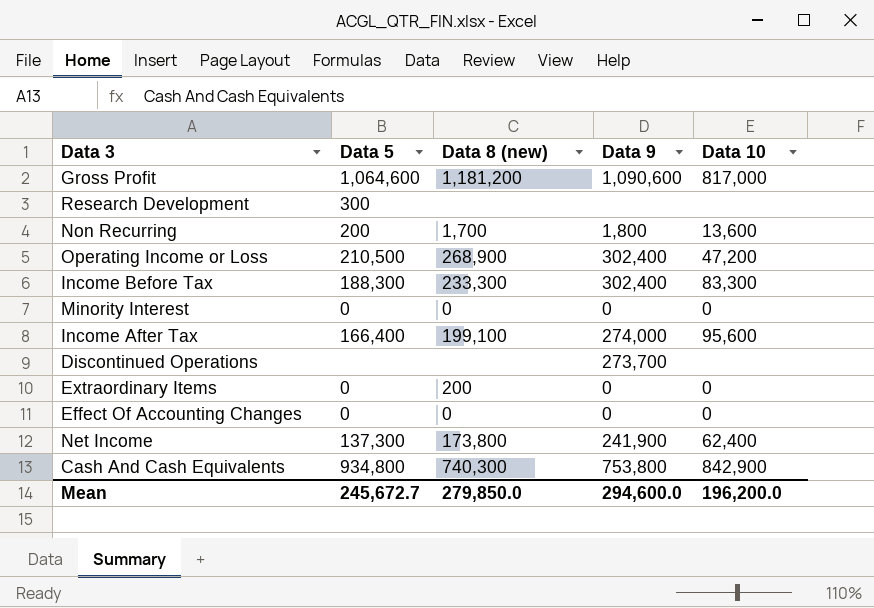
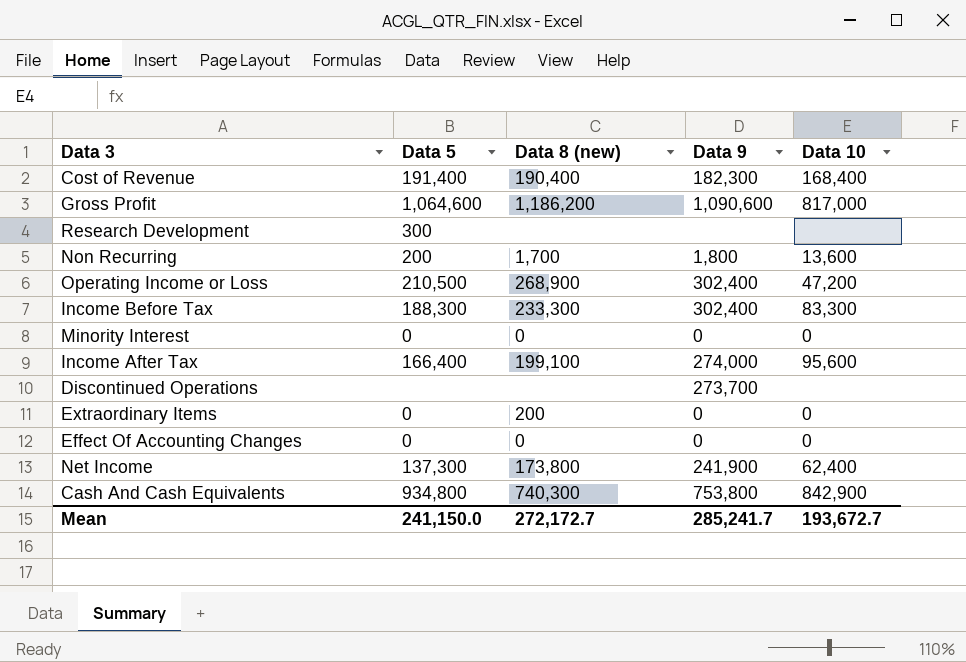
row Cost of Revenue: none -> 191,400 | 190,400 | 182,300 | 168,400
Gross Profit | Data 8 (new): 1,181,200 -> 1,186,200
Mean | Data 5: 245,672.7 -> 241,150.0
Mean | Data 8 (new): 279,850.0 -> 272,172.7
Mean | Data 9: 294,600.0 -> 285,241.7
Mean | Data 10: 196,200.0 -> 193,672.7

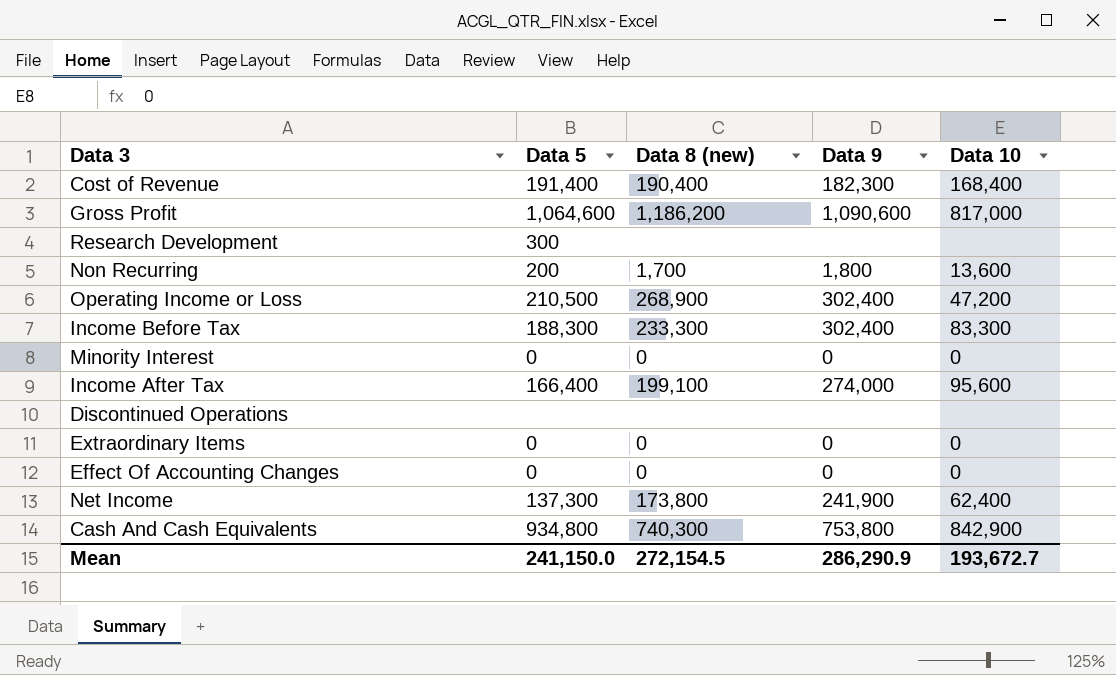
Discontinued Operations | Data 9: 273,700 -> none
Extraordinary Items | Data 8 (new): 200 -> 0
Mean | Data 8 (new): 272,172.7 -> 272,154.5
Mean | Data 9: 285,241.7 -> 286,290.9

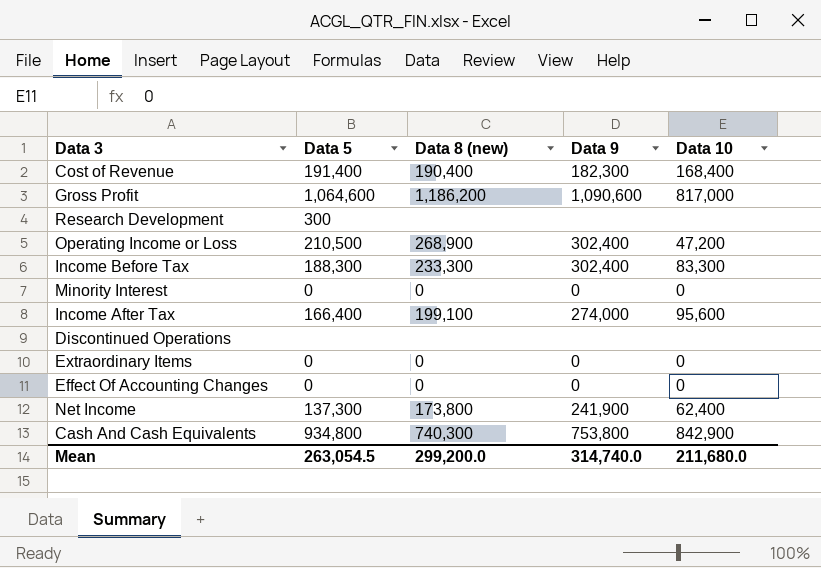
row Non Recurring: 200 | 1,700 | 1,800 | 13,600 -> none
Mean | Data 5: 241,150.0 -> 263,054.5
Mean | Data 8 (new): 272,154.5 -> 299,200.0
Mean | Data 9: 286,290.9 -> 314,740.0
Mean | Data 10: 193,672.7 -> 211,680.0

